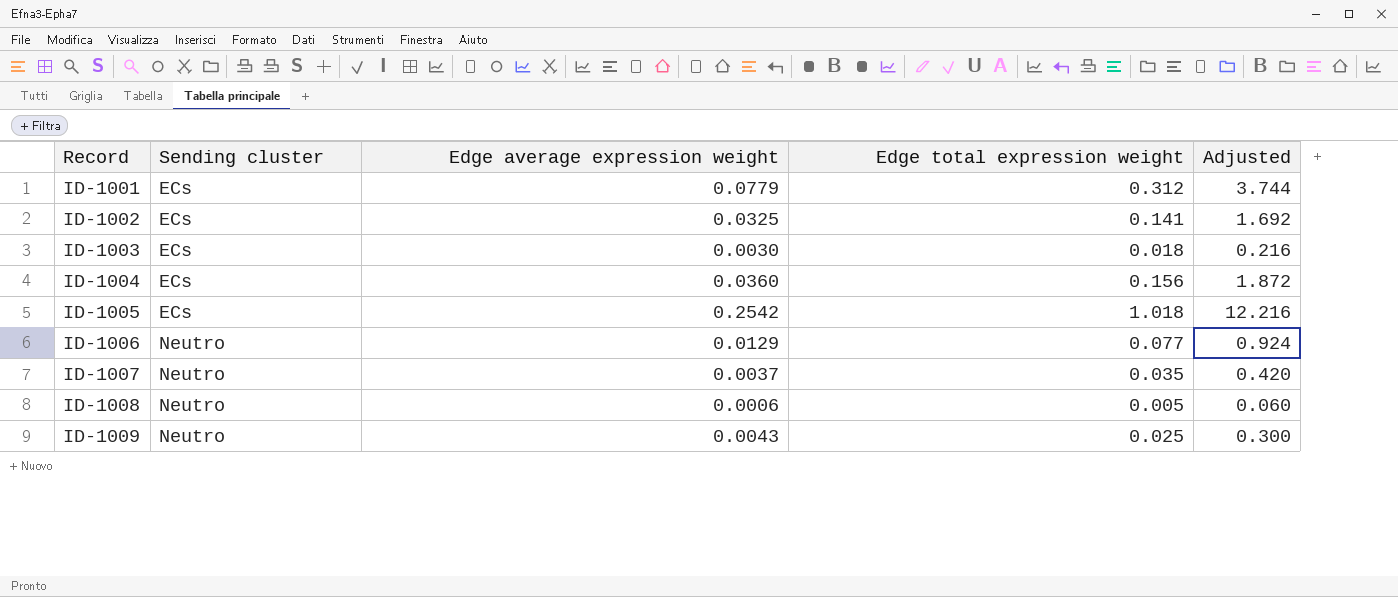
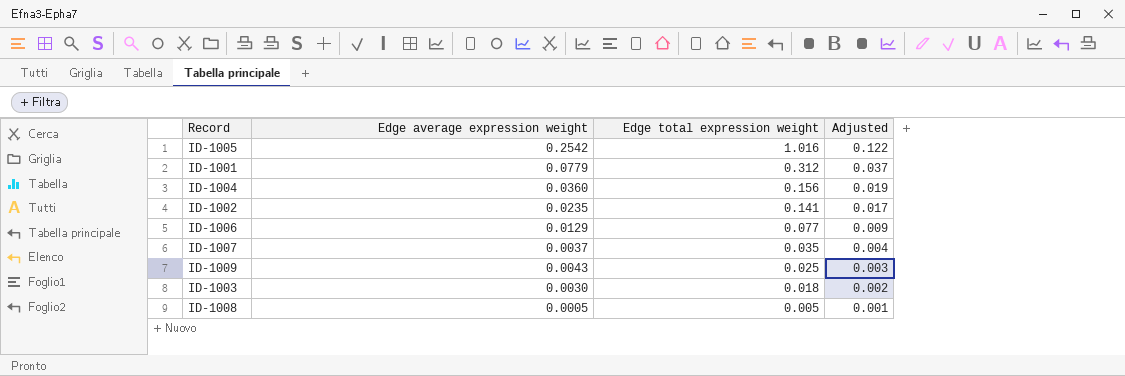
row order: Record ascending -> Edge total expression weight descending
column Sending cluster | position: 2 -> none
column Adjusted | formula: [Edge total expression weight] * 12 -> [Edge total expression weight] * 0.12
ID-1005 | Edge total expression weight: 1.018 -> 1.016
ID-1002 | Edge average expression weight: 0.0325 -> 0.0235
ID-1008 | Edge average expression weight: 0.0006 -> 0.0005

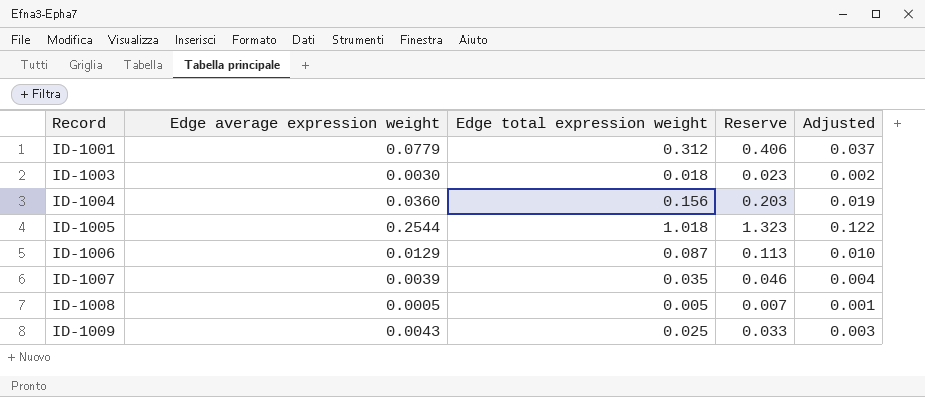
row order: Edge total expression weight descending -> Record ascending
column Reserve | formula: none -> [Edge total expression weight] * 1.3
row ID-1002: 0.0235 | 0.141 | 0.017 -> none
ID-1005 | Edge average expression weight: 0.2542 -> 0.2544
ID-1005 | Edge total expression weight: 1.016 -> 1.018
ID-1006 | Edge total expression weight: 0.077 -> 0.087
ID-1006 | Adjusted: 0.009 -> 0.010
ID-1007 | Edge average expression weight: 0.0037 -> 0.0039

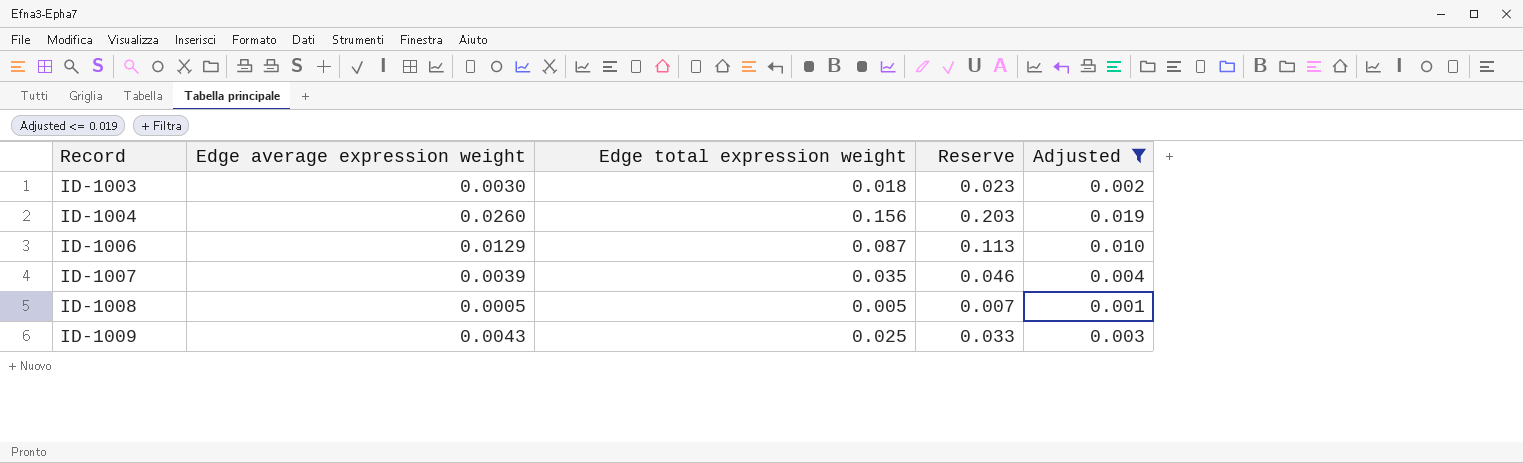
filter: none -> Adjusted <= 0.019
ID-1004 | Edge average expression weight: 0.0360 -> 0.0260

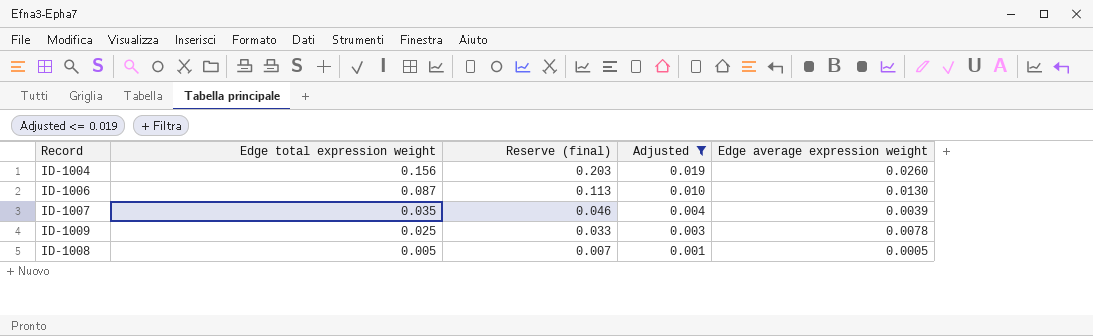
row order: Record ascending -> Edge total expression weight descending
column name: Reserve -> Reserve (final)
column Edge average expression weight | position: 2 -> 5
row ID-1003: 0.0030 | 0.018 | 0.023 | 0.002 -> none
ID-1006 | Edge average expression weight: 0.0129 -> 0.0130
ID-1009 | Edge average expression weight: 0.0043 -> 0.0078

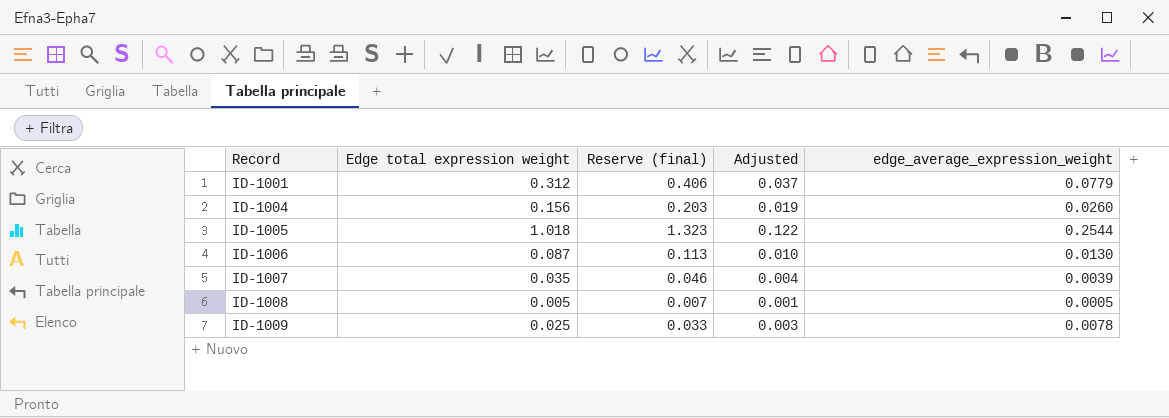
filter: Adjusted <= 0.019 -> none
row order: Edge total expression weight descending -> Record ascending
column name: Edge average expression weight -> edge_average_expression_weight

